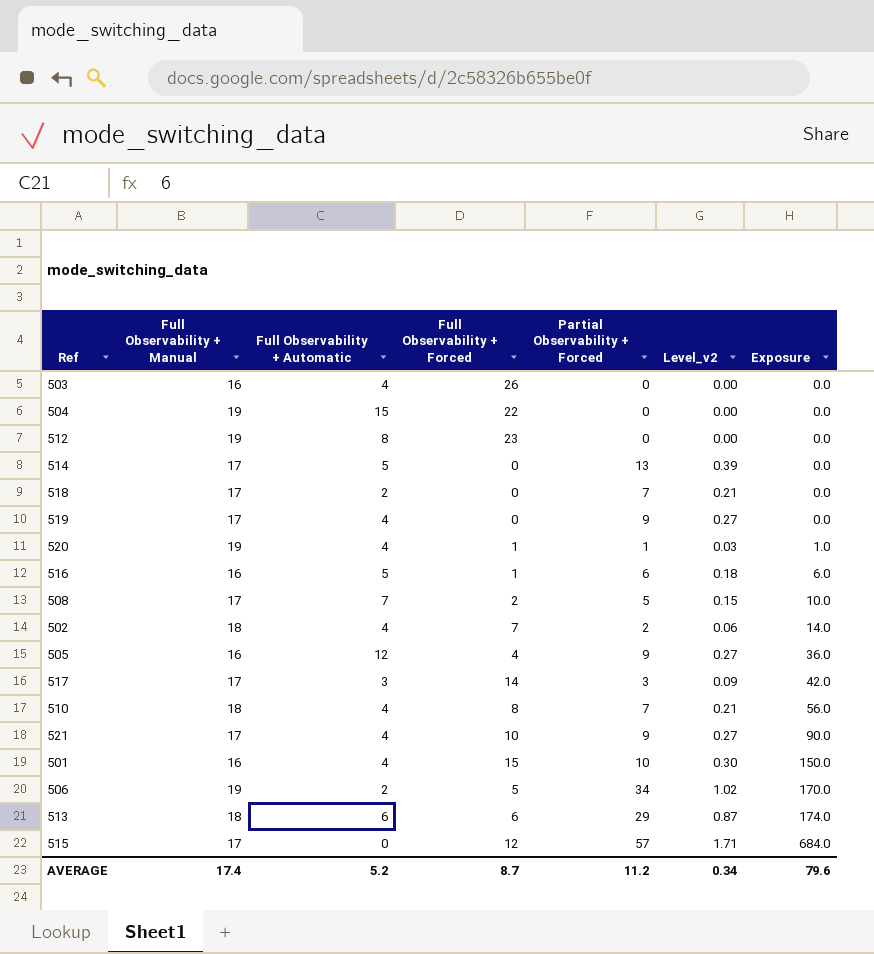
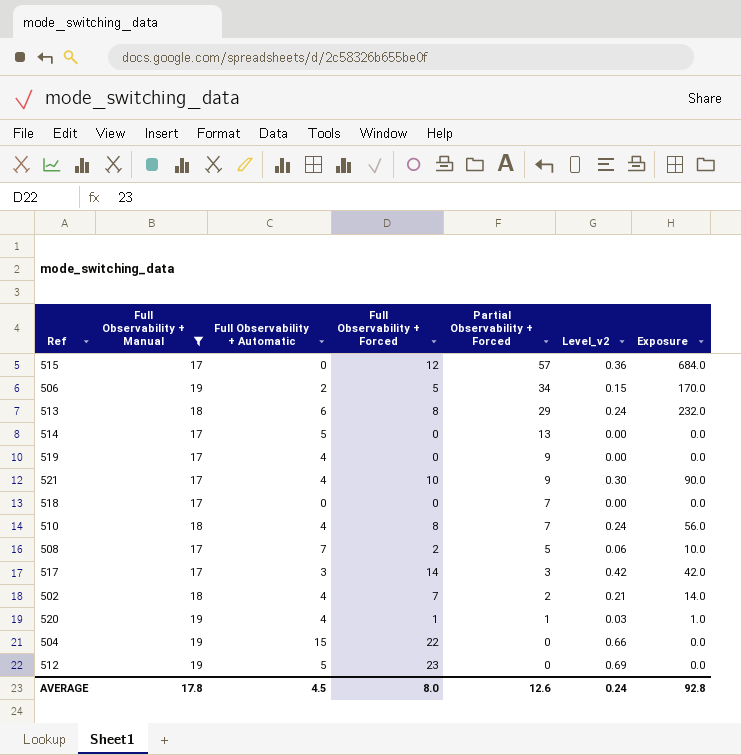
filter: none -> Full Observability + Manual != 16
row order: Exposure ascending -> Partial Observability + Forced descending
column Level_v2 | formula: [Partial Observability + Forced] * 0.03 -> [Full Observability + Forced] * 0.03
513 | Full Observability + Forced: 6 -> 8
513 | Exposure: 174.0 -> 232.0
518 | Full Observability + Automatic: 2 -> 0
512 | Full Observability + Automatic: 8 -> 5
AVERAGE | Full Observability + Manual: 17.4 -> 17.8
AVERAGE | Full Observability + Automatic: 5.2 -> 4.5
AVERAGE | Full Observability + Forced: 8.7 -> 8.0
AVERAGE | Partial Observability + Forced: 11.2 -> 12.6
AVERAGE | Level_v2: 0.34 -> 0.24
AVERAGE | Exposure: 79.6 -> 92.8

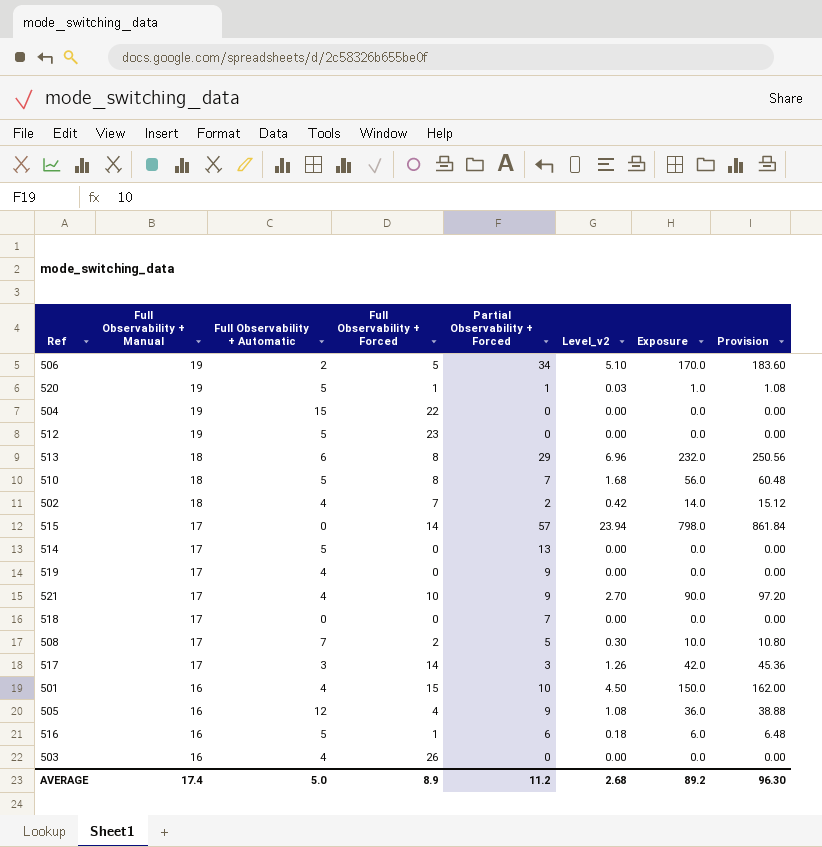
filter: Full Observability + Manual != 16 -> none
row order: Partial Observability + Forced descending -> Full Observability + Manual descending
column Level_v2 | formula: [Full Observability + Forced] * 0.03 -> [Exposure] * 0.03
column Provision | formula: none -> [Exposure] * 1.08
520 | Full Observability + Automatic: 4 -> 5
510 | Full Observability + Automatic: 4 -> 5
515 | Full Observability + Forced: 12 -> 14
515 | Exposure: 684.0 -> 798.0
AVERAGE | Full Observability + Manual: 17.8 -> 17.4
AVERAGE | Full Observability + Automatic: 4.5 -> 5.0
AVERAGE | Full Observability + Forced: 8.0 -> 8.9
AVERAGE | Partial Observability + Forced: 12.6 -> 11.2
AVERAGE | Level_v2: 0.24 -> 2.68
AVERAGE | Exposure: 92.8 -> 89.2

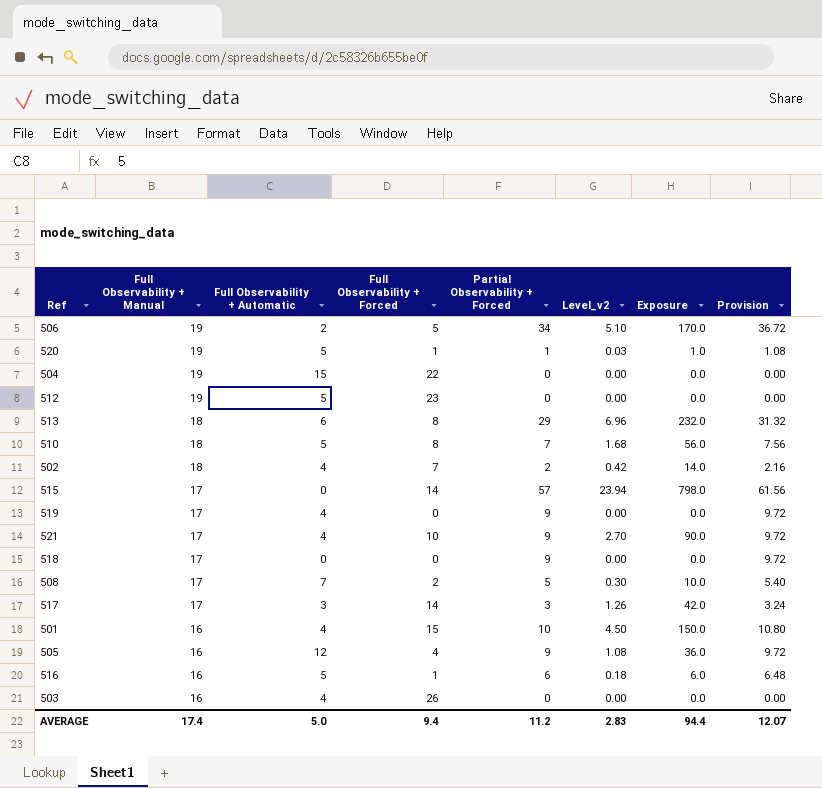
column Provision | formula: [Exposure] * 1.08 -> [Partial Observability + Forced] * 1.08
row 514: 17 | 5 | 0 | 13 | 0.00 | 0.0 | 0.00 -> none
518 | Partial Observability + Forced: 7 -> 9
AVERAGE | Full Observability + Forced: 8.9 -> 9.4
AVERAGE | Level_v2: 2.68 -> 2.83
AVERAGE | Exposure: 89.2 -> 94.4
AVERAGE | Provision: 96.30 -> 12.07

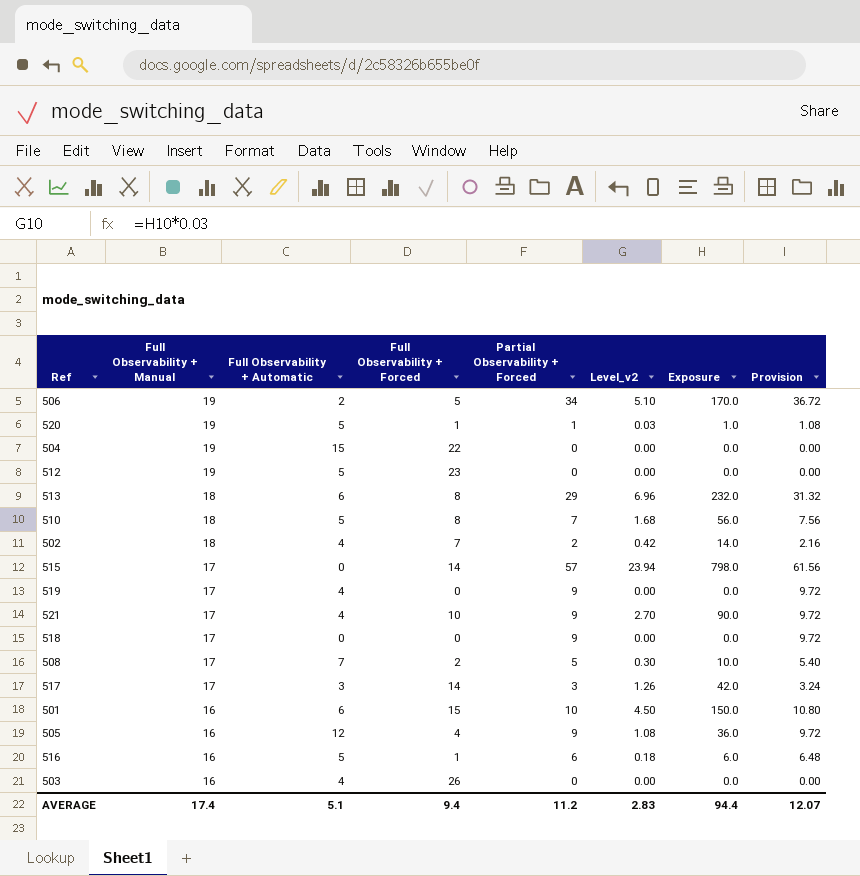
501 | Full Observability + Automatic: 4 -> 6
AVERAGE | Full Observability + Automatic: 5.0 -> 5.1

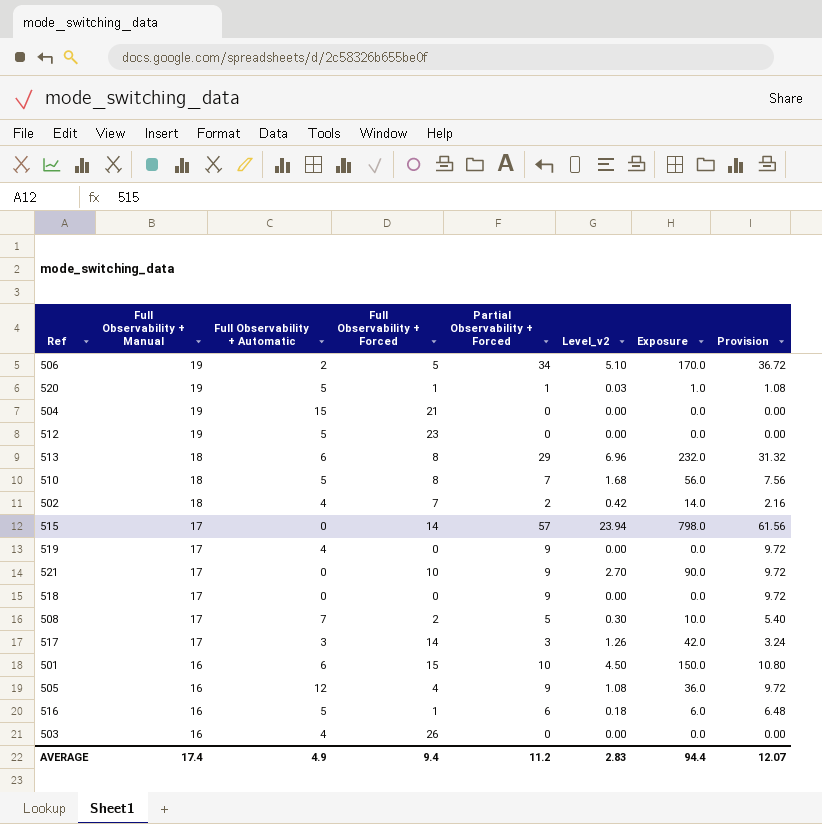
504 | Full Observability + Forced: 22 -> 21
521 | Full Observability + Automatic: 4 -> 0
AVERAGE | Full Observability + Automatic: 5.1 -> 4.9

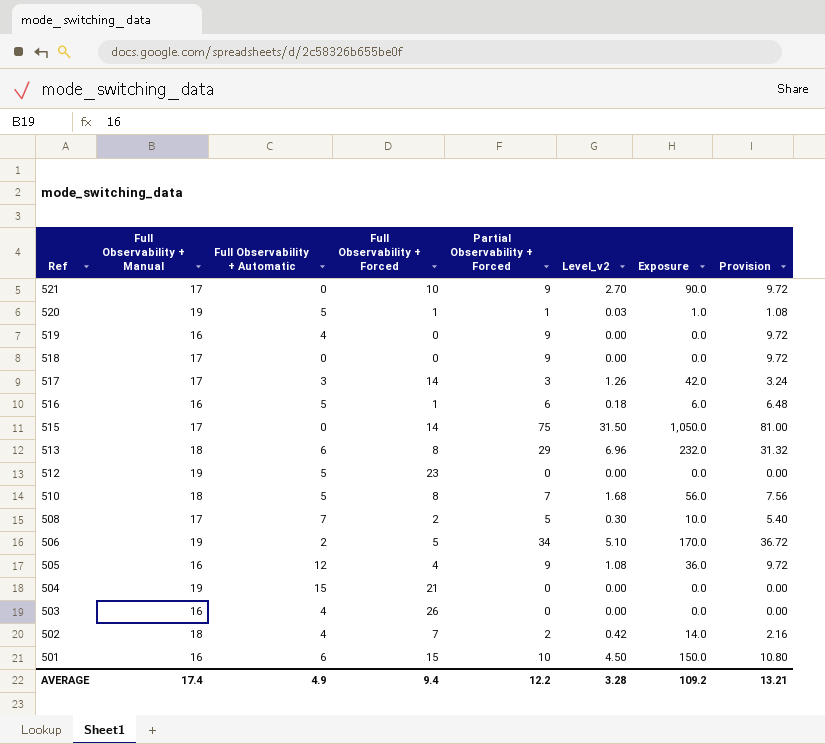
row order: Full Observability + Manual descending -> Ref descending
519 | Full Observability + Manual: 17 -> 16
515 | Partial Observability + Forced: 57 -> 75
515 | Level_v2: 23.94 -> 31.50
515 | Exposure: 798.0 -> 1,050.0
515 | Provision: 61.56 -> 81.00
AVERAGE | Partial Observability + Forced: 11.2 -> 12.2
AVERAGE | Level_v2: 2.83 -> 3.28
AVERAGE | Exposure: 94.4 -> 109.2
AVERAGE | Provision: 12.07 -> 13.21

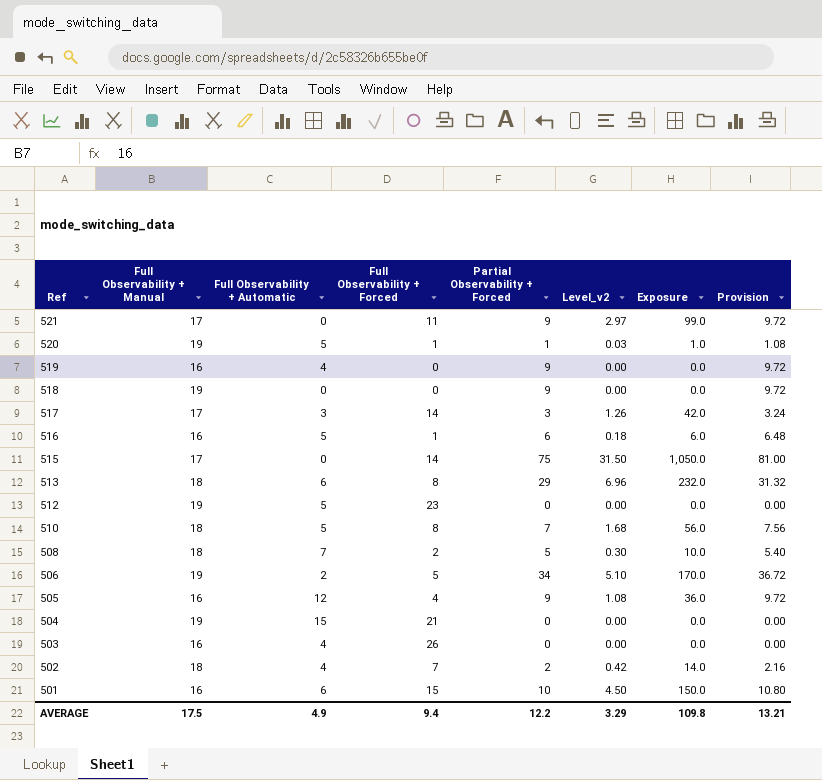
521 | Full Observability + Forced: 10 -> 11
521 | Level_v2: 2.70 -> 2.97
521 | Exposure: 90.0 -> 99.0
518 | Full Observability + Manual: 17 -> 19
508 | Full Observability + Manual: 17 -> 18
AVERAGE | Full Observability + Manual: 17.4 -> 17.5
AVERAGE | Level_v2: 3.28 -> 3.29
AVERAGE | Exposure: 109.2 -> 109.8

